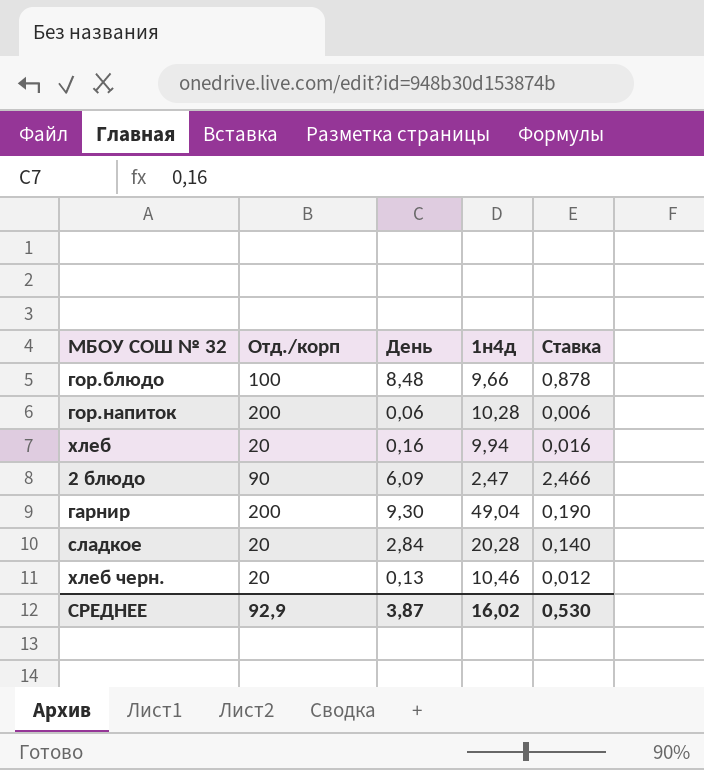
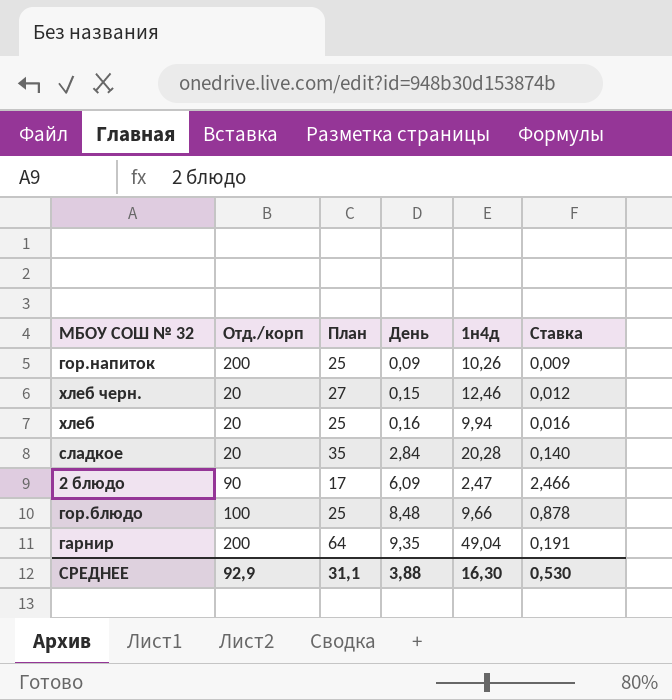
row order: none -> День ascending
column План | formula: none -> [1н4д] + 15
гор.напиток | День: 0,06 -> 0,09
гор.напиток | 1н4д: 10,28 -> 10,26
гор.напиток | Ставка: 0,006 -> 0,009
хлеб черн. | День: 0,13 -> 0,15
хлеб черн. | 1н4д: 10,46 -> 12,46
гарнир | День: 9,30 -> 9,35
гарнир | Ставка: 0,190 -> 0,191
СРЕДНЕЕ | День: 3,87 -> 3,88
СРЕДНЕЕ | 1н4д: 16,02 -> 16,30

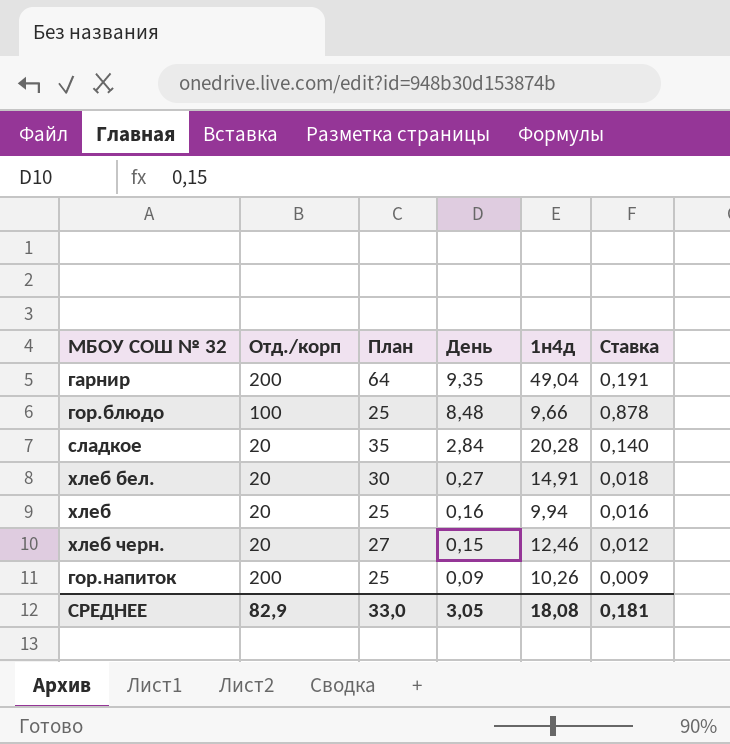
row order: День ascending -> День descending
row 2 блюдо: 90 | 17 | 6,09 | 2,47 | 2,466 -> none
row хлеб бел.: none -> 20 | 30 | 0,27 | 14,91 | 0,018
СРЕДНЕЕ | Отд./корп: 92,9 -> 82,9
СРЕДНЕЕ | План: 31,1 -> 33,0
СРЕДНЕЕ | День: 3,88 -> 3,05
СРЕДНЕЕ | 1н4д: 16,30 -> 18,08
СРЕДНЕЕ | Ставка: 0,530 -> 0,181

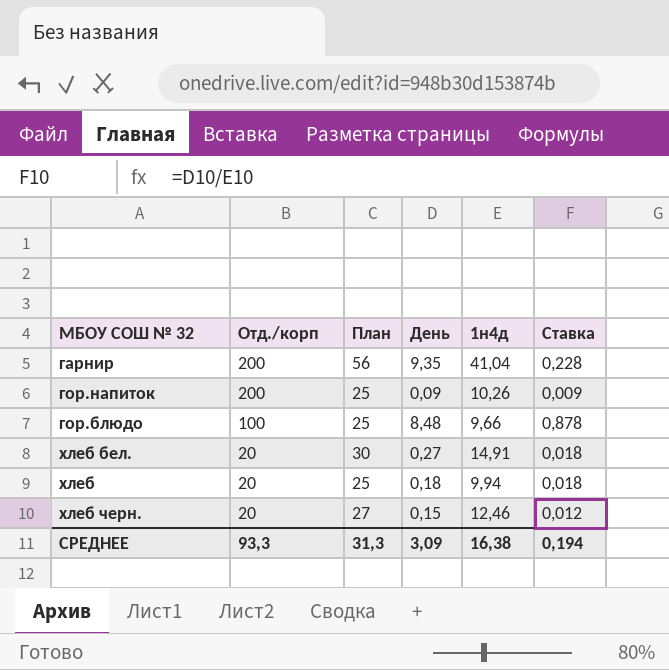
row order: День descending -> Отд./корп descending
row сладкое: 20 | 35 | 2,84 | 20,28 | 0,140 -> none
гарнир | План: 64 -> 56
гарнир | 1н4д: 49,04 -> 41,04
гарнир | Ставка: 0,191 -> 0,228
хлеб | День: 0,16 -> 0,18
хлеб | Ставка: 0,016 -> 0,018
СРЕДНЕЕ | Отд./корп: 82,9 -> 93,3
СРЕДНЕЕ | План: 33,0 -> 31,3
СРЕДНЕЕ | День: 3,05 -> 3,09
СРЕДНЕЕ | 1н4д: 18,08 -> 16,38
СРЕДНЕЕ | Ставка: 0,181 -> 0,194

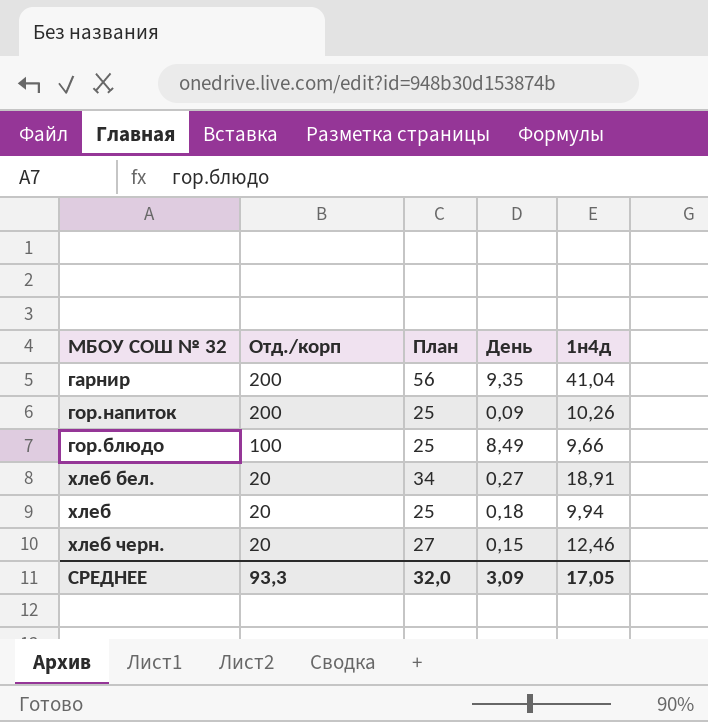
column Ставка | formula: [День] / [1н4д] -> none
гор.блюдо | День: 8,48 -> 8,49
хлеб бел. | План: 30 -> 34
хлеб бел. | 1н4д: 14,91 -> 18,91
СРЕДНЕЕ | План: 31,3 -> 32,0
СРЕДНЕЕ | 1н4д: 16,38 -> 17,05

